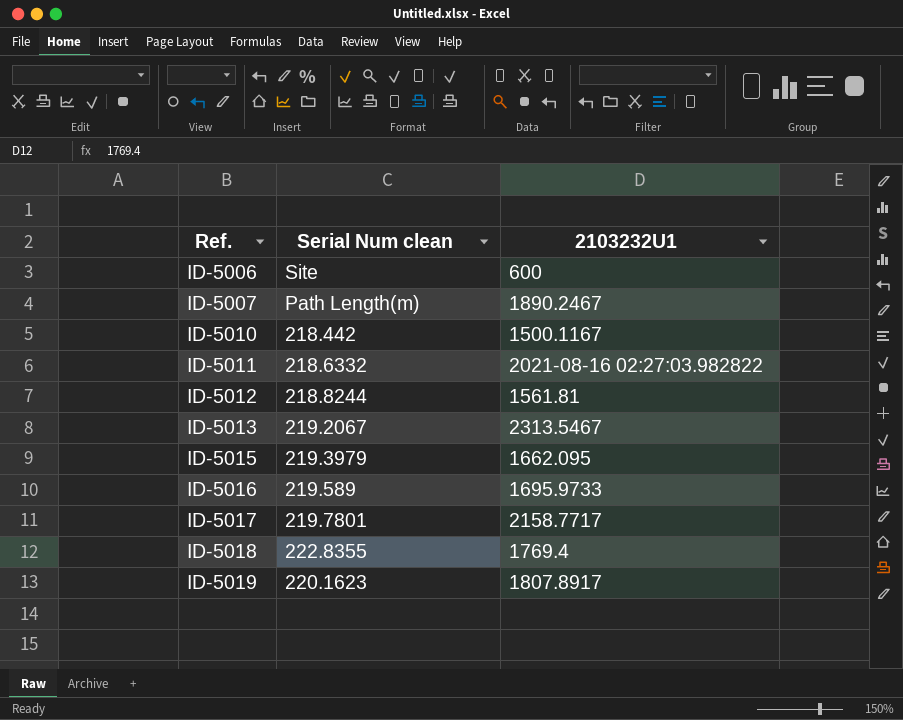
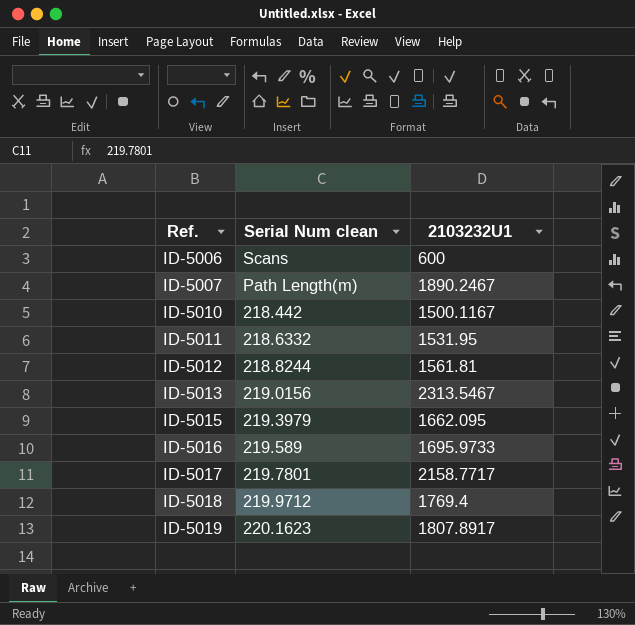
ID-5006 | Serial Num clean: Site -> Scans
ID-5011 | 2103232U1: 2021-08-16 02:27:03.982822 -> 1531.95
ID-5013 | Serial Num clean: 219.2067 -> 219.0156
ID-5018 | Serial Num clean: 222.8355 -> 219.9712

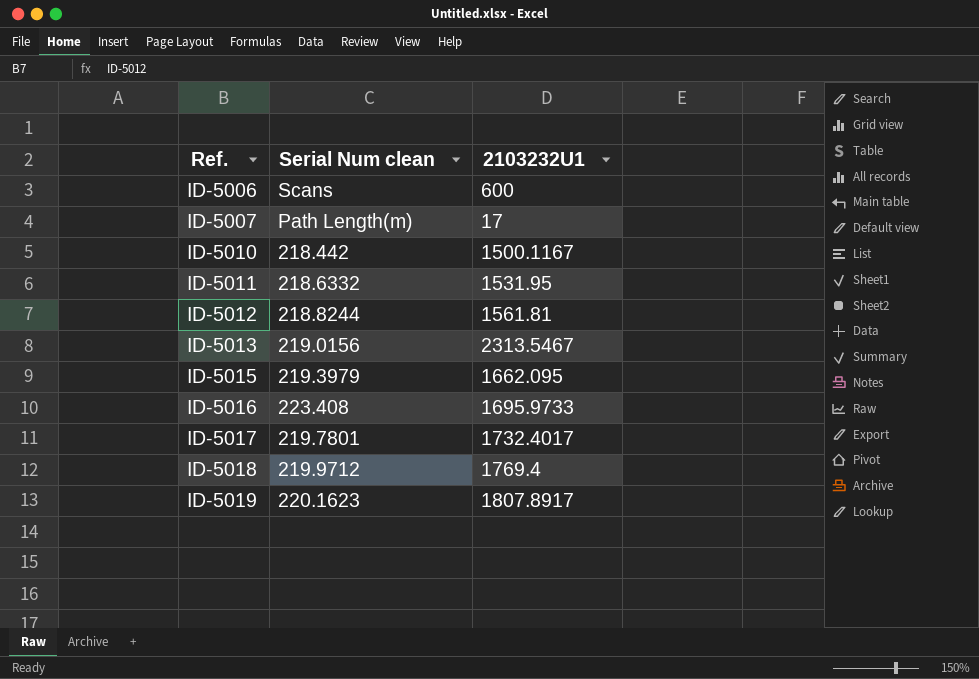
ID-5007 | 2103232U1: 1890.2467 -> 17
ID-5016 | Serial Num clean: 219.589 -> 223.408
ID-5017 | 2103232U1: 2158.7717 -> 1732.4017

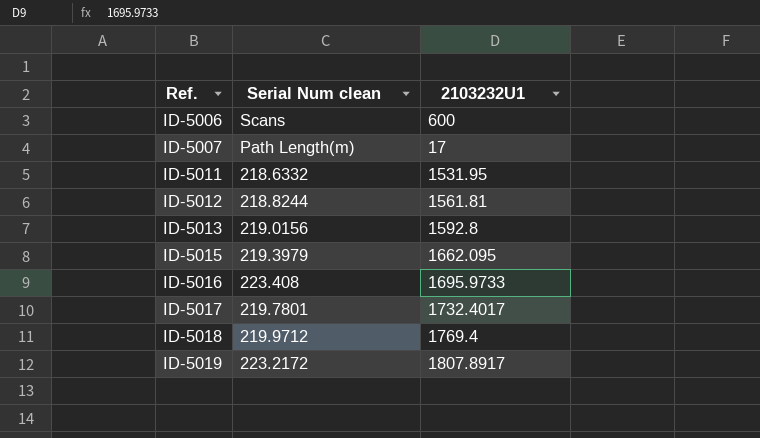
row ID-5010: 218.442 | 1500.1167 -> none
ID-5013 | 2103232U1: 2313.5467 -> 1592.8
ID-5019 | Serial Num clean: 220.1623 -> 223.2172

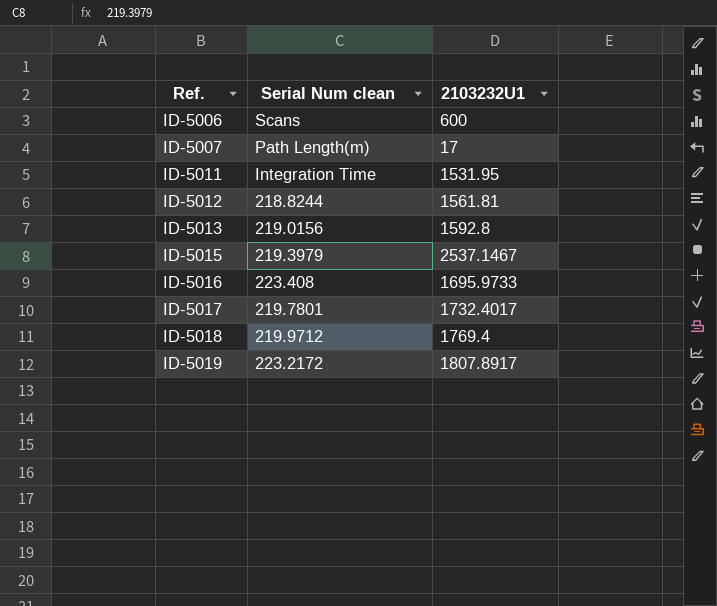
ID-5011 | Serial Num clean: 218.6332 -> Integration Time
ID-5015 | 2103232U1: 1662.095 -> 2537.1467

